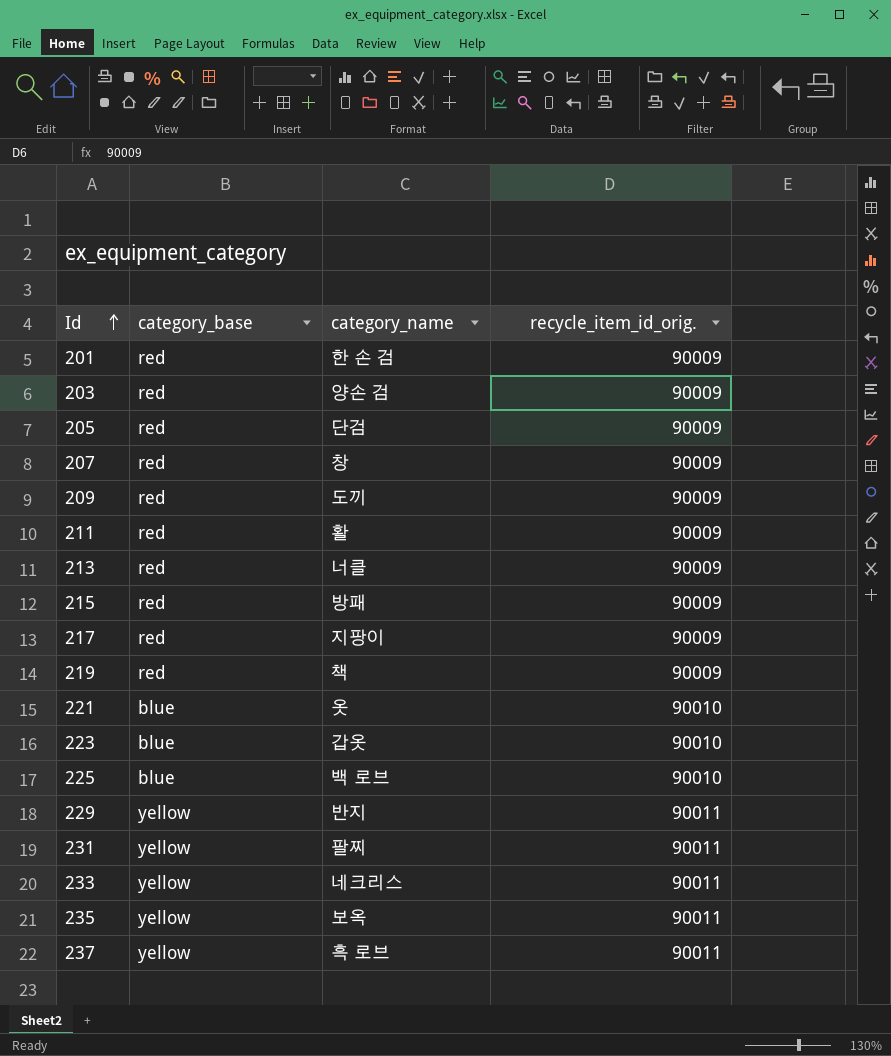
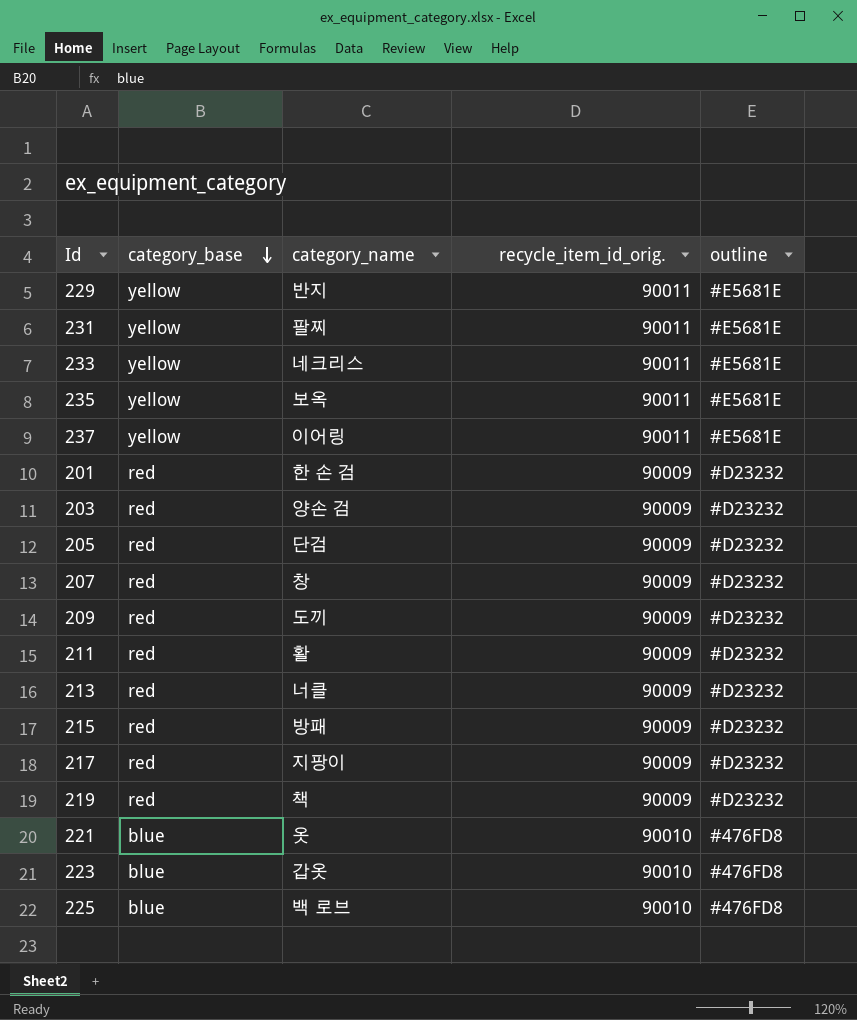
row order: Id ascending -> category_base descending
column outline | position: none -> 5
237 | category_name: 흑 로브 -> 이어링

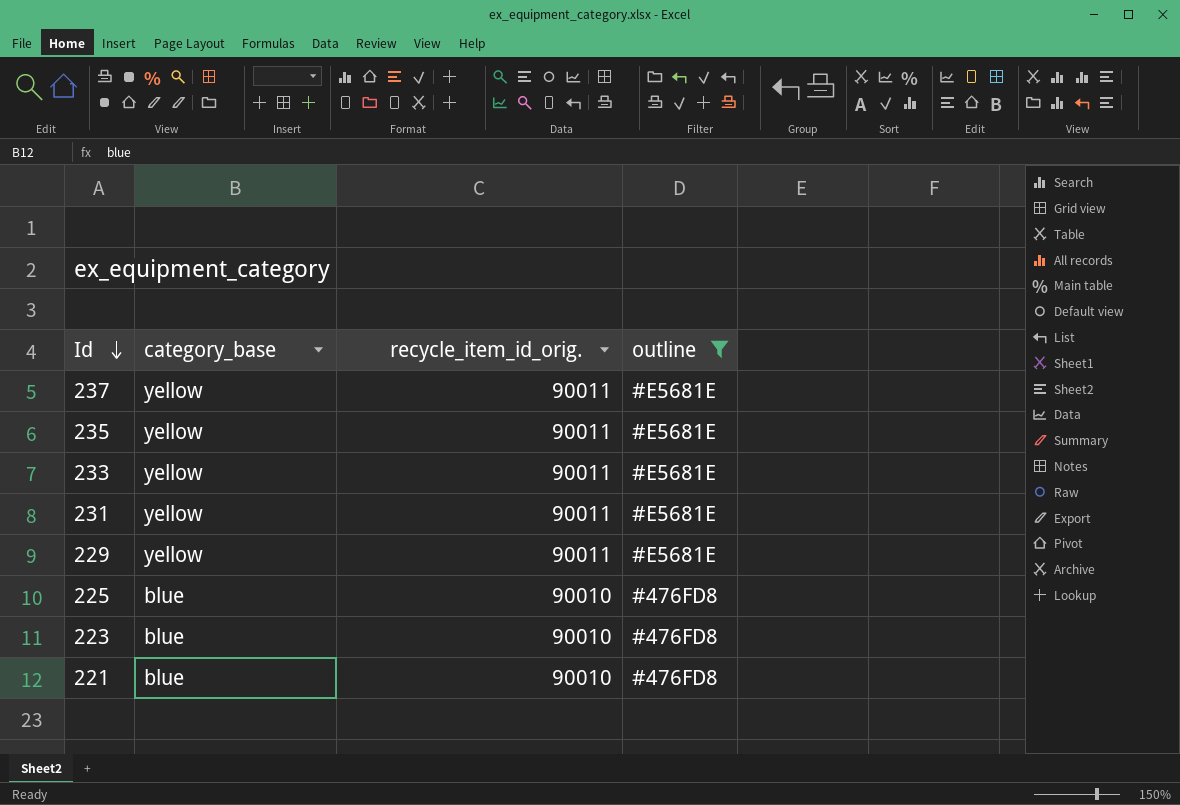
filter: none -> outline != #D23232
row order: category_base descending -> Id descending
column category_name | position: 3 -> none

